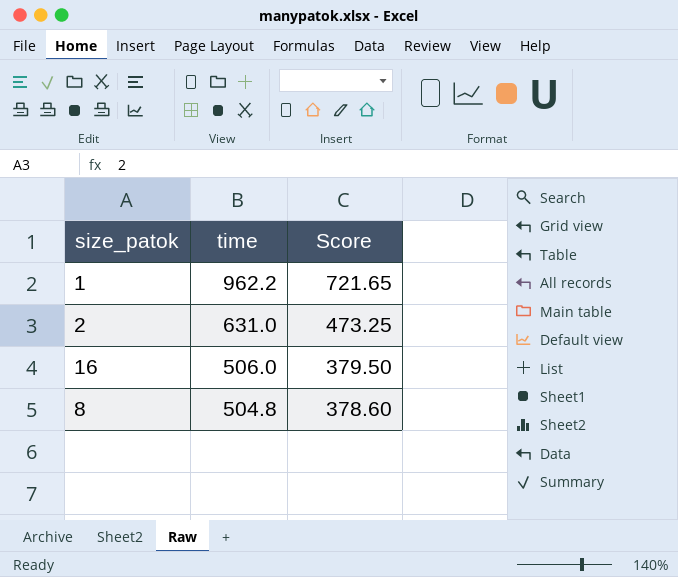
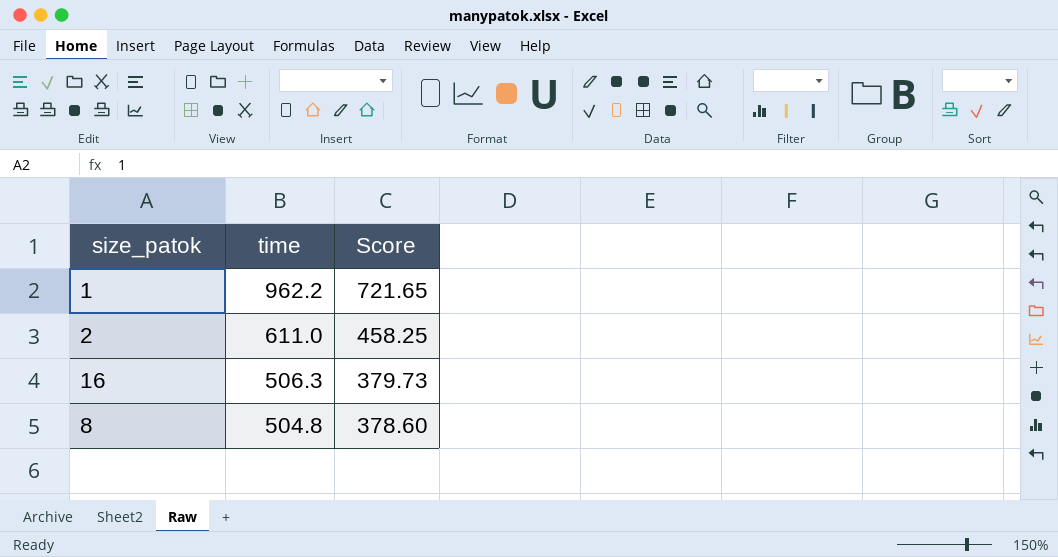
2 | time: 631.0 -> 611.0
2 | Score: 473.25 -> 458.25
16 | time: 506.0 -> 506.3
16 | Score: 379.50 -> 379.73

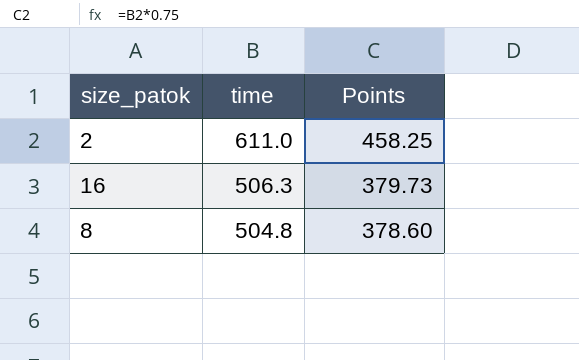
column name: Score -> Points
row 1: 962.2 | 721.65 -> none

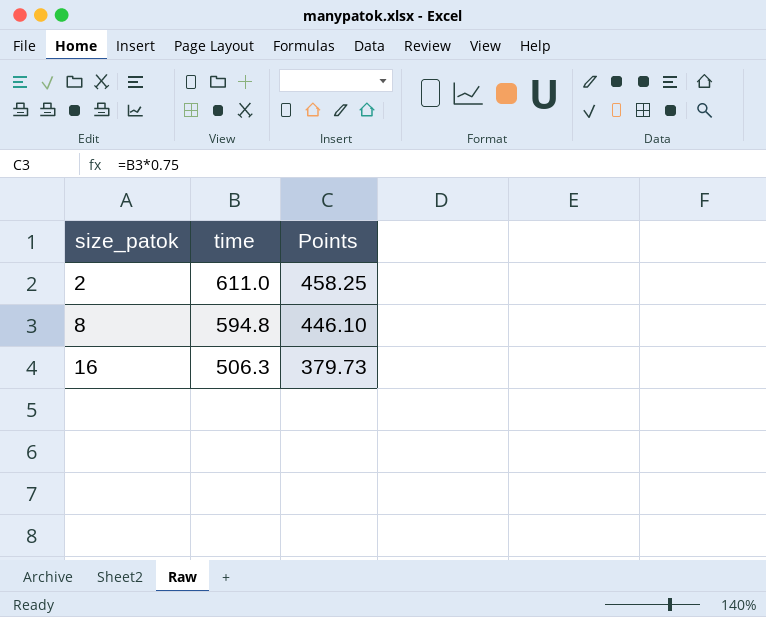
row order: time descending -> size_patok ascending
8 | time: 504.8 -> 594.8
8 | Points: 378.60 -> 446.10

